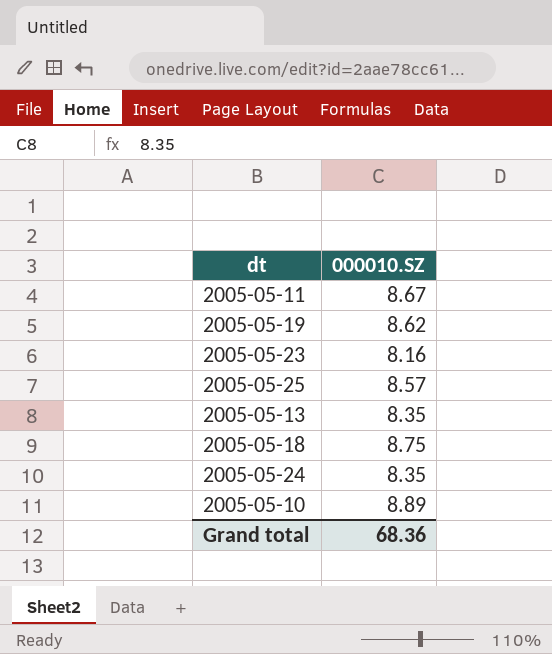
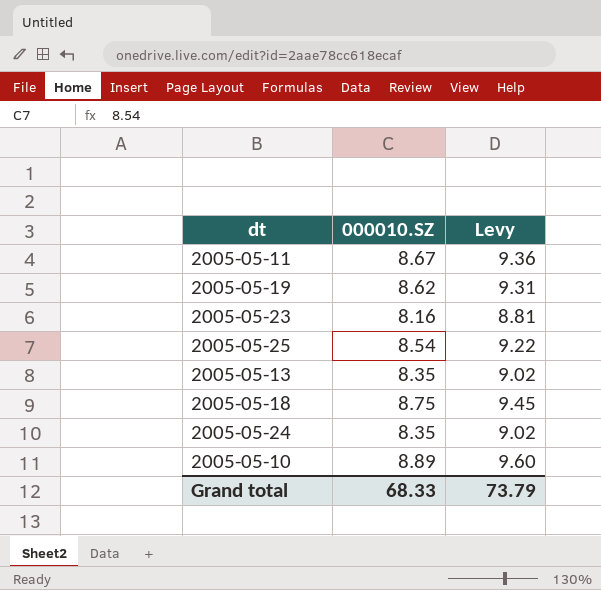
column Levy | formula: none -> [000010.SZ] * 1.08
2005-05-25 | 000010.SZ: 8.57 -> 8.54
Grand total | 000010.SZ: 68.36 -> 68.33

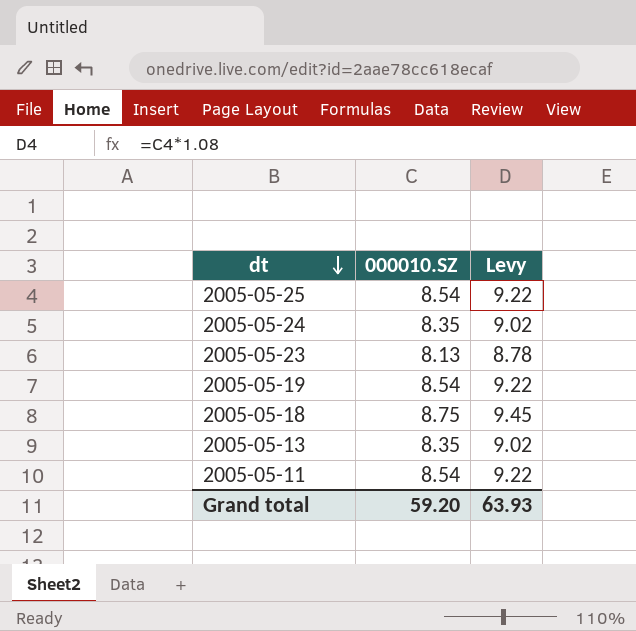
row order: none -> dt descending
row 2005-05-10: 8.89 | 9.60 -> none
2005-05-23 | 000010.SZ: 8.16 -> 8.13
2005-05-23 | Levy: 8.81 -> 8.78
2005-05-19 | 000010.SZ: 8.62 -> 8.54
2005-05-19 | Levy: 9.31 -> 9.22
2005-05-11 | 000010.SZ: 8.67 -> 8.54
2005-05-11 | Levy: 9.36 -> 9.22
Grand total | 000010.SZ: 68.33 -> 59.20
Grand total | Levy: 73.79 -> 63.93

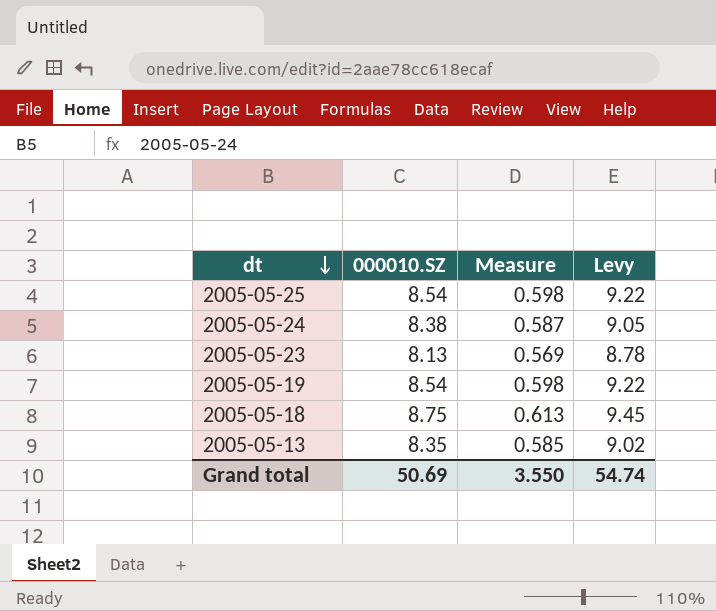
column Measure | formula: none -> [000010.SZ] * 0.07
row 2005-05-11: 8.54 | 9.22 -> none
2005-05-24 | 000010.SZ: 8.35 -> 8.38
2005-05-24 | Levy: 9.02 -> 9.05
Grand total | 000010.SZ: 59.20 -> 50.69
Grand total | Levy: 63.93 -> 54.74

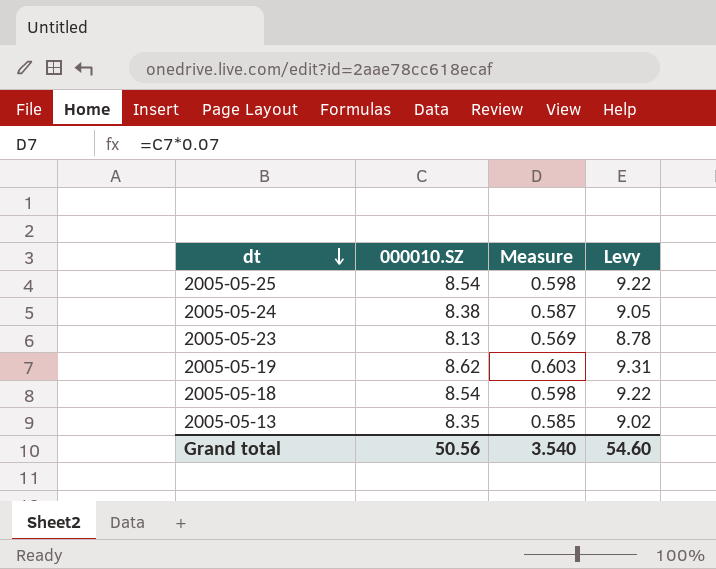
2005-05-19 | 000010.SZ: 8.54 -> 8.62
2005-05-19 | Measure: 0.598 -> 0.603
2005-05-19 | Levy: 9.22 -> 9.31
2005-05-18 | 000010.SZ: 8.75 -> 8.54
2005-05-18 | Measure: 0.613 -> 0.598
2005-05-18 | Levy: 9.45 -> 9.22
Grand total | 000010.SZ: 50.69 -> 50.56
Grand total | Measure: 3.550 -> 3.540
Grand total | Levy: 54.74 -> 54.60

